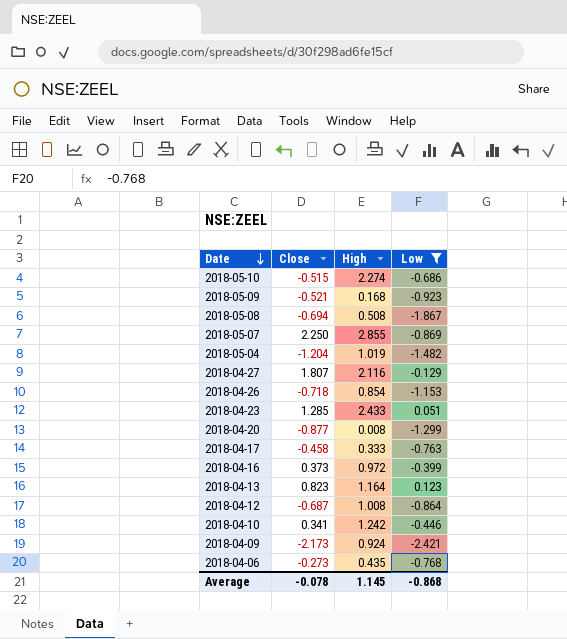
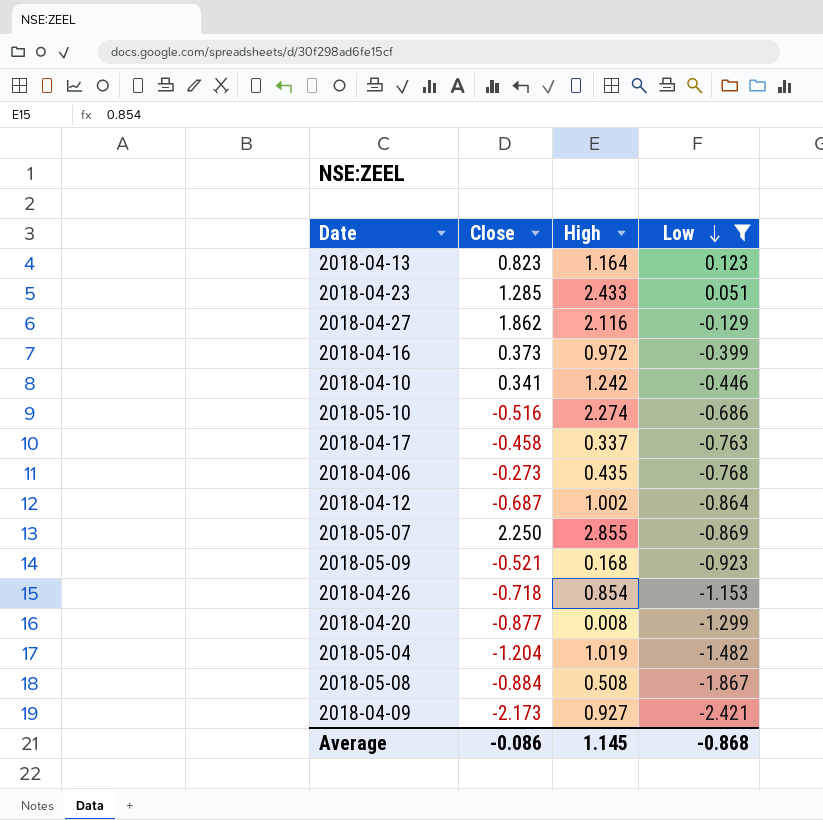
row order: Date descending -> Low descending
2018-04-27 | Close: 1.807 -> 1.862
2018-05-10 | Close: -0.515 -> -0.516
2018-04-17 | High: 0.333 -> 0.337
2018-04-12 | High: 1.008 -> 1.002
2018-05-08 | Close: -0.694 -> -0.884
2018-04-09 | High: 0.924 -> 0.927
Average | Close: -0.078 -> -0.086

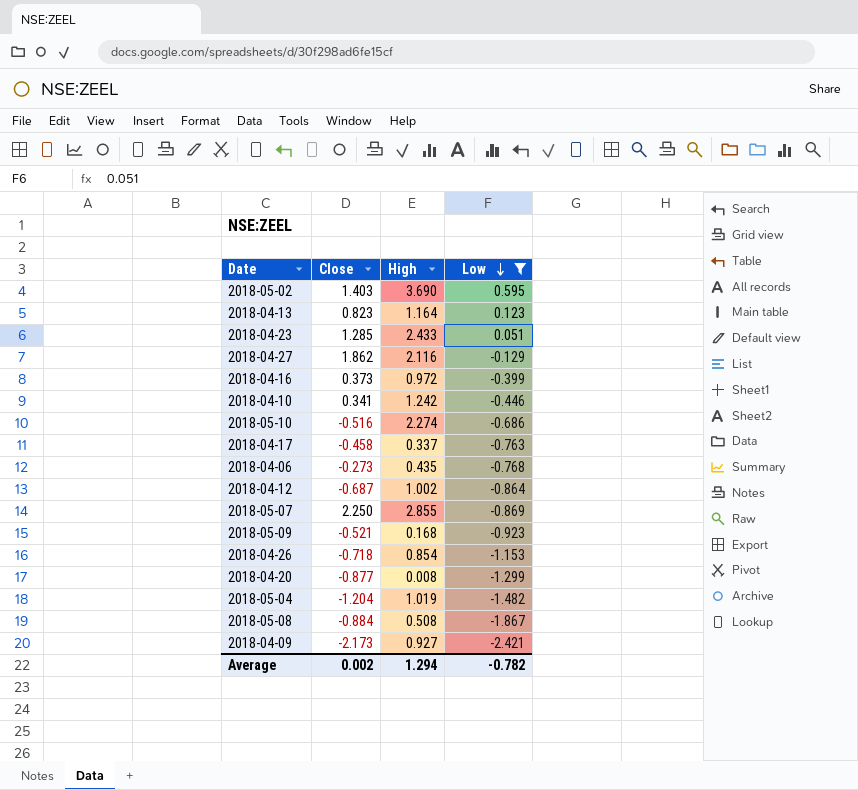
row 2018-05-02: none -> 1.403 | 3.690 | 0.595
Average | Close: -0.086 -> 0.002
Average | High: 1.145 -> 1.294
Average | Low: -0.868 -> -0.782

